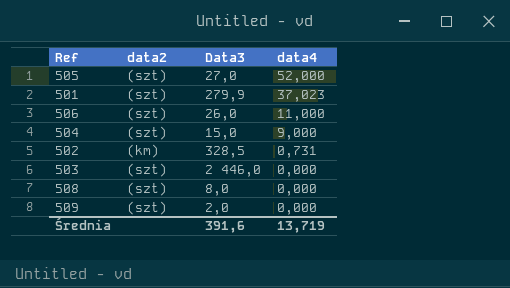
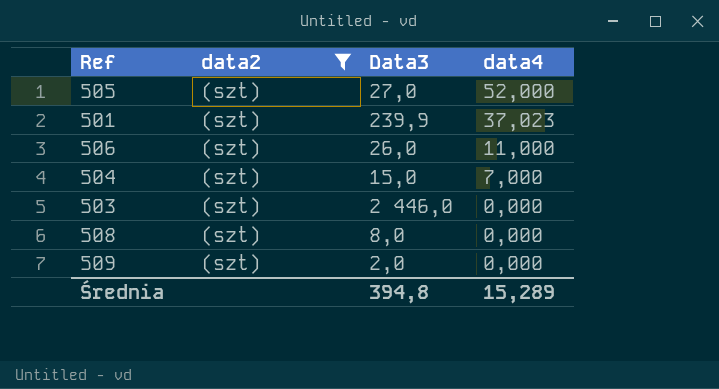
filter: none -> data2 = (szt)
501 | Data3: 279,9 -> 239,9
504 | data4: 9,000 -> 7,000
Średnia | Data3: 391,6 -> 394,8
Średnia | data4: 13,719 -> 15,289

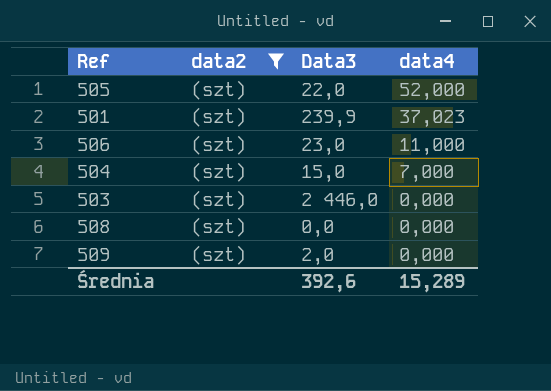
505 | Data3: 27,0 -> 22,0
506 | Data3: 26,0 -> 23,0
508 | Data3: 8,0 -> 0,0
Średnia | Data3: 394,8 -> 392,6

